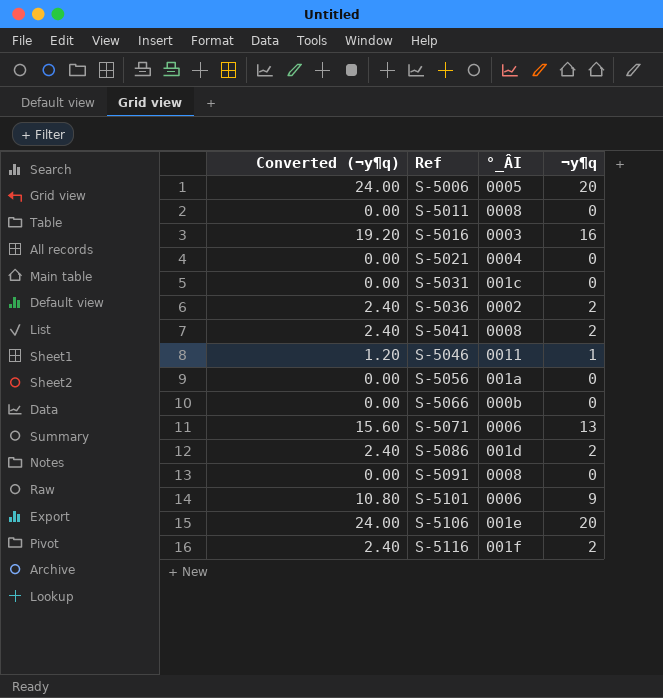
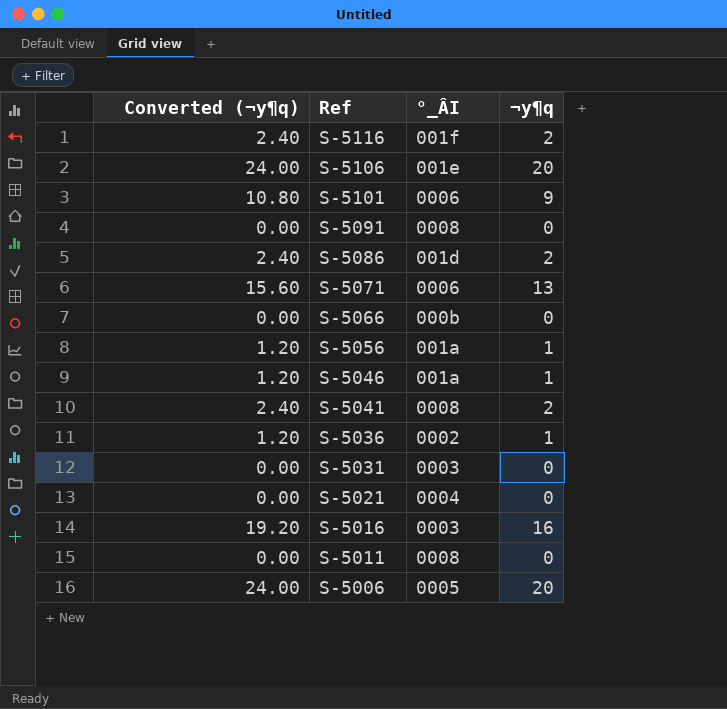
row order: Ref ascending -> Ref descending
S-5056 | Converted (¬y¶q): 0.00 -> 1.20
S-5056 | ¬y¶q: 0 -> 1
S-5046 | °_ÂI: 0011 -> 001a
S-5036 | Converted (¬y¶q): 2.40 -> 1.20
S-5036 | ¬y¶q: 2 -> 1
S-5031 | °_ÂI: 001c -> 0003

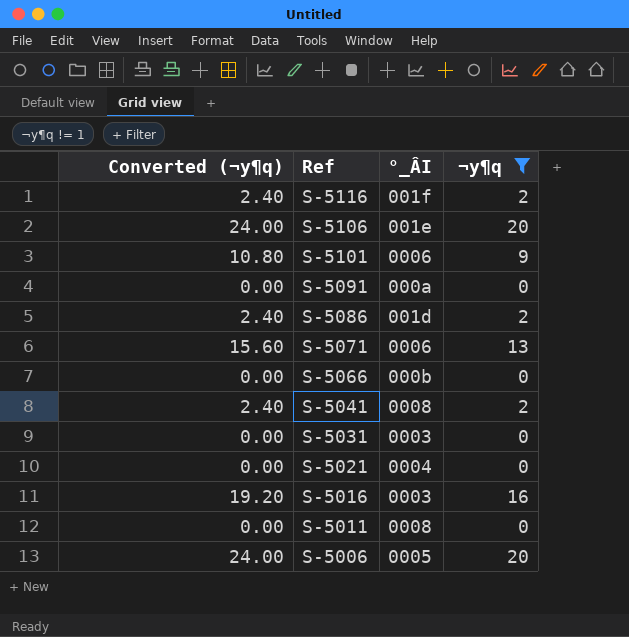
filter: none -> ¬y¶q != 1
S-5091 | °_ÂI: 0008 -> 000a

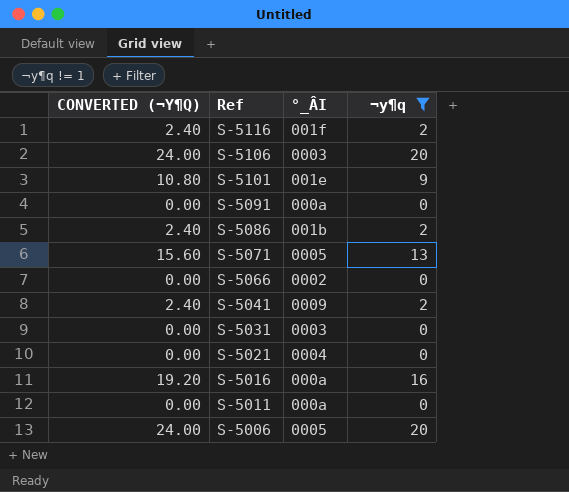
column name: Converted (¬y¶q) -> CONVERTED (¬Y¶Q)
S-5106 | °_ÂI: 001e -> 0003
S-5101 | °_ÂI: 0006 -> 001e
S-5086 | °_ÂI: 001d -> 001b
S-5071 | °_ÂI: 0006 -> 0005
S-5066 | °_ÂI: 000b -> 0002
S-5041 | °_ÂI: 0008 -> 0009
S-5016 | °_ÂI: 0003 -> 000a
S-5011 | °_ÂI: 0008 -> 000a

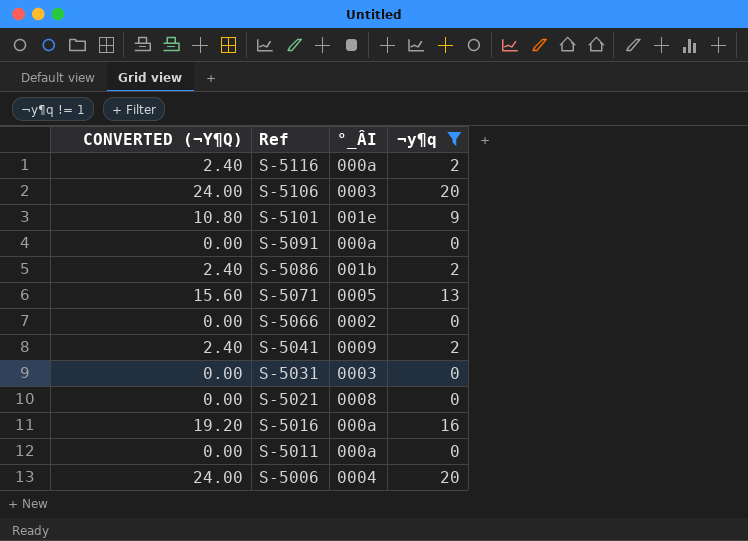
S-5116 | °_ÂI: 001f -> 000a
S-5021 | °_ÂI: 0004 -> 0008
S-5006 | °_ÂI: 0005 -> 0004

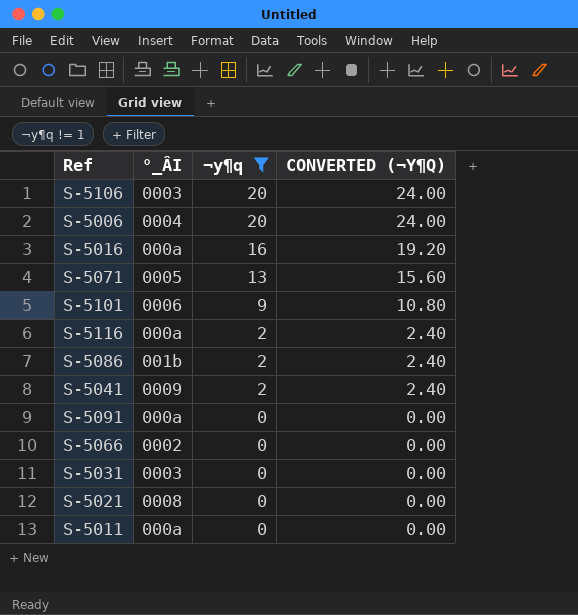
row order: Ref descending -> ¬y¶q descending
column CONVERTED (¬Y¶Q) | position: 1 -> 4
S-5101 | °_ÂI: 001e -> 0006

